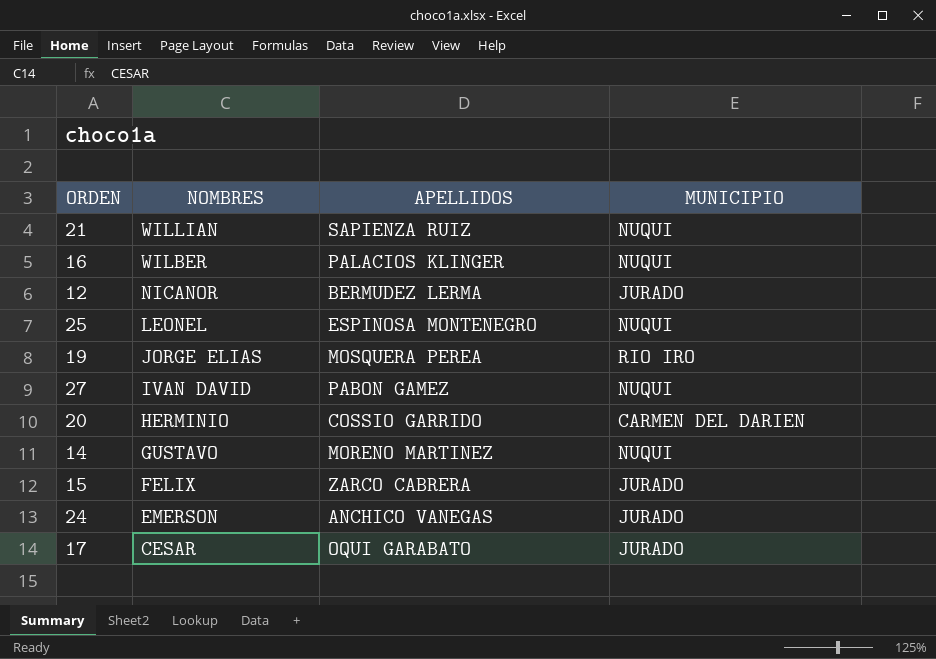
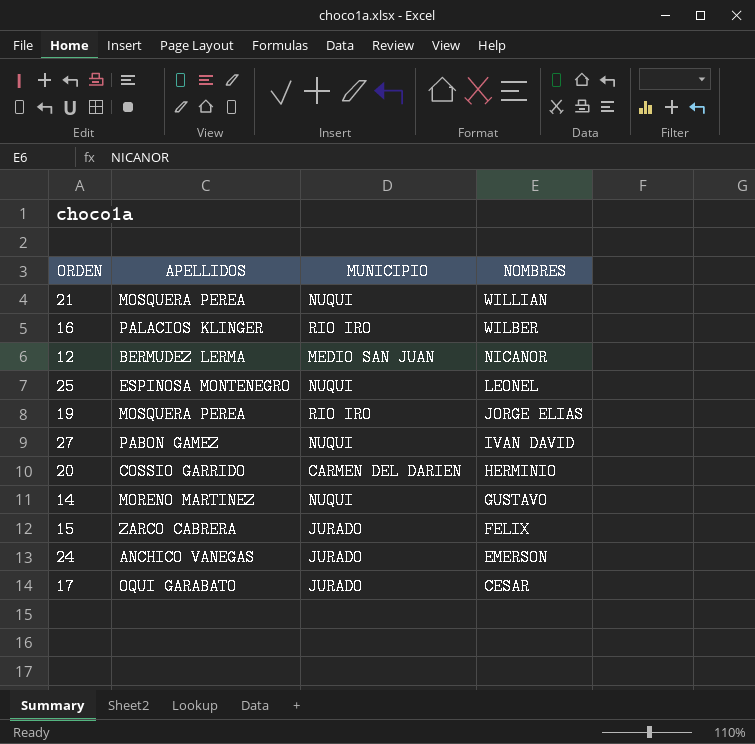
column NOMBRES | position: 2 -> 4
21 | APELLIDOS: SAPIENZA RUIZ -> MOSQUERA PEREA
16 | MUNICIPIO: NUQUI -> RIO IRO
12 | MUNICIPIO: JURADO -> MEDIO SAN JUAN

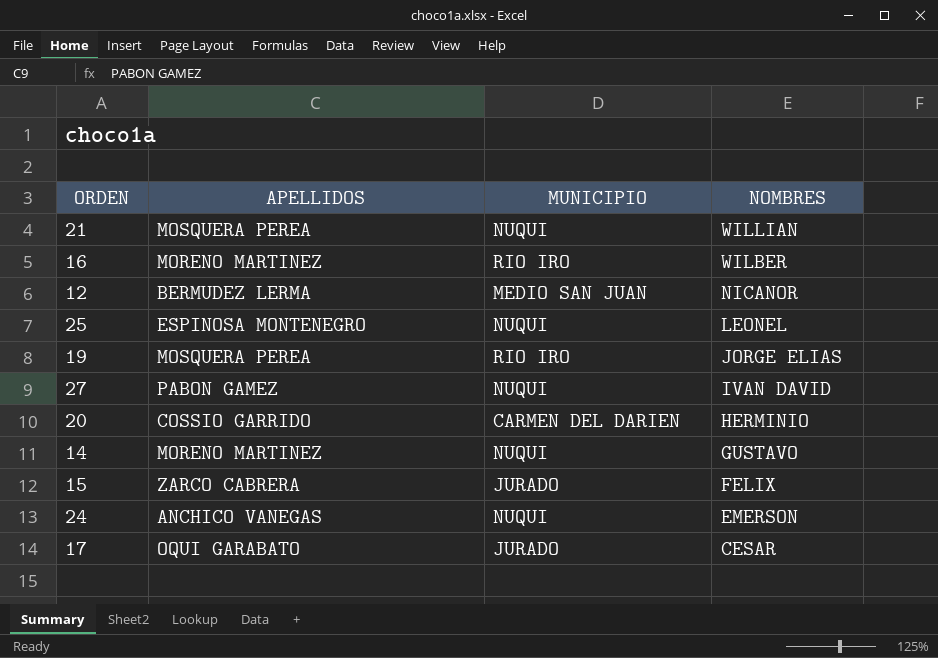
16 | APELLIDOS: PALACIOS KLINGER -> MORENO MARTINEZ
24 | MUNICIPIO: JURADO -> NUQUI

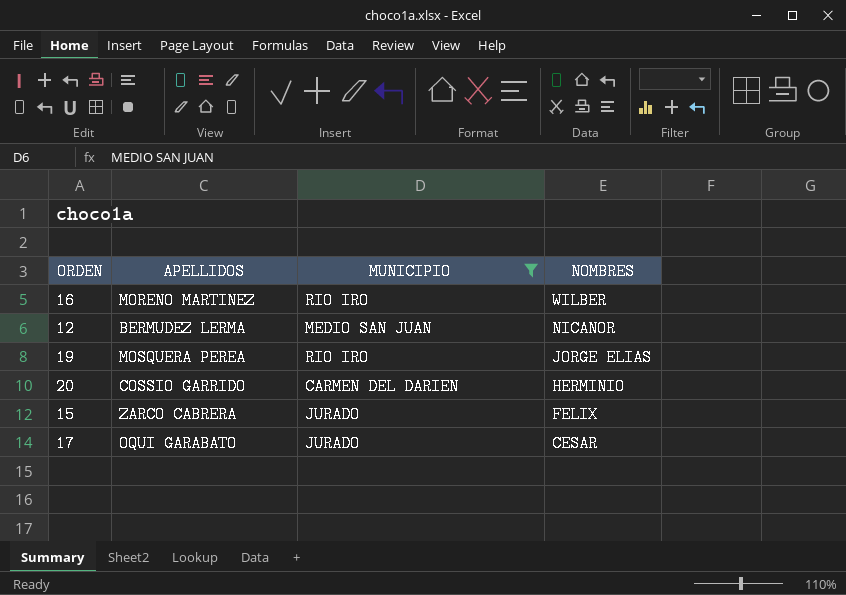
filter: none -> MUNICIPIO != NUQUI

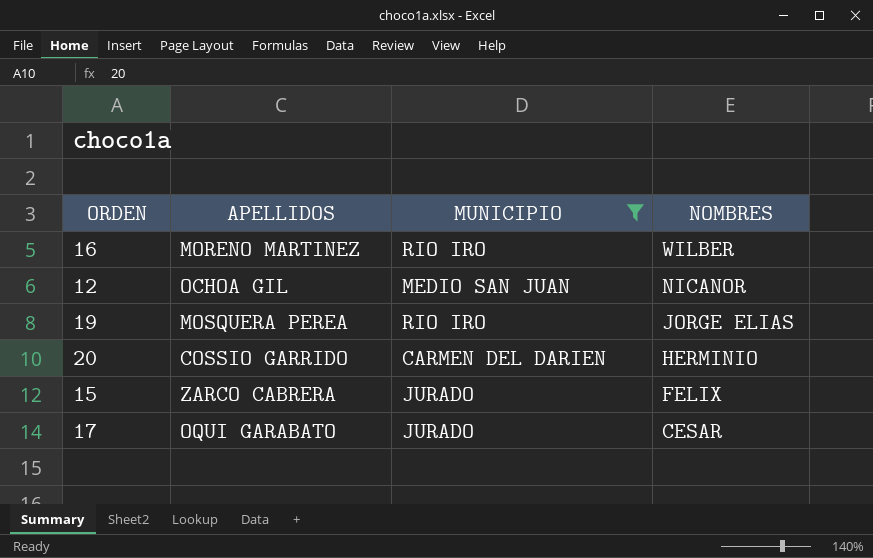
12 | APELLIDOS: BERMUDEZ LERMA -> OCHOA GIL

